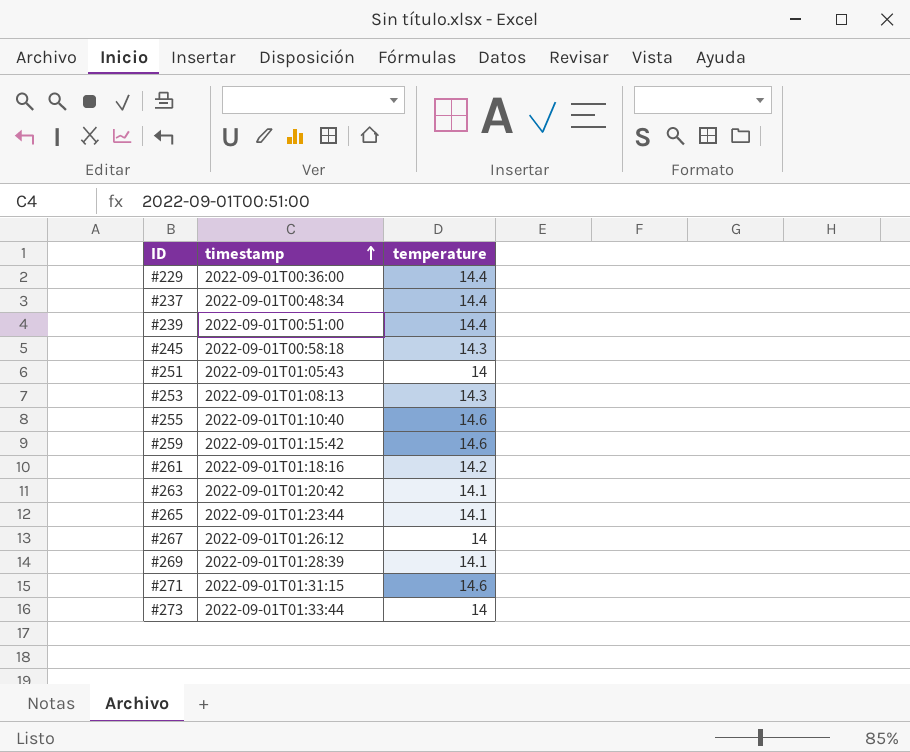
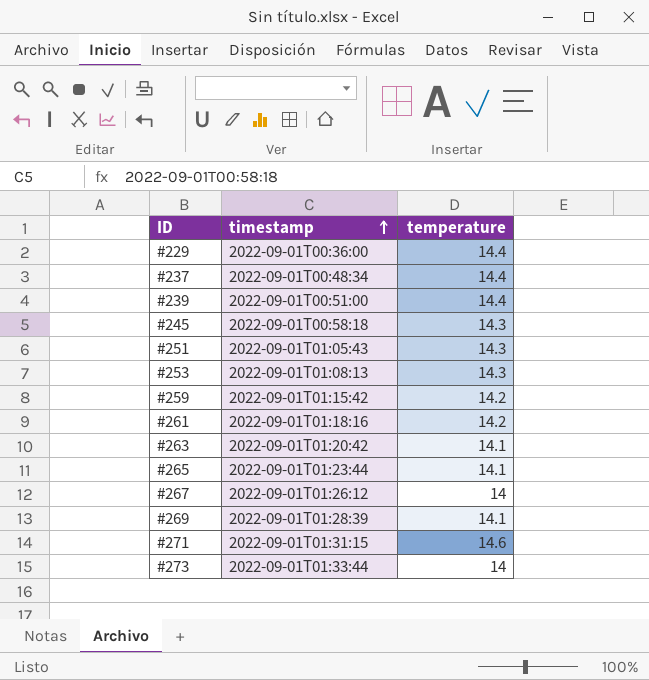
row #255: 2022-09-01T01:10:40 | 14.6 -> none
#251 | temperature: 14 -> 14.3
#259 | temperature: 14.6 -> 14.2

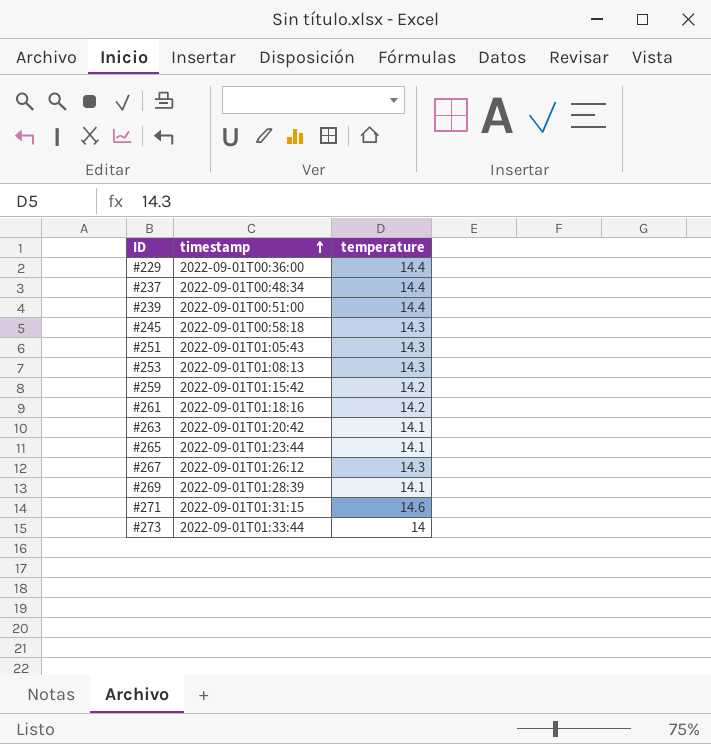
#267 | temperature: 14 -> 14.3

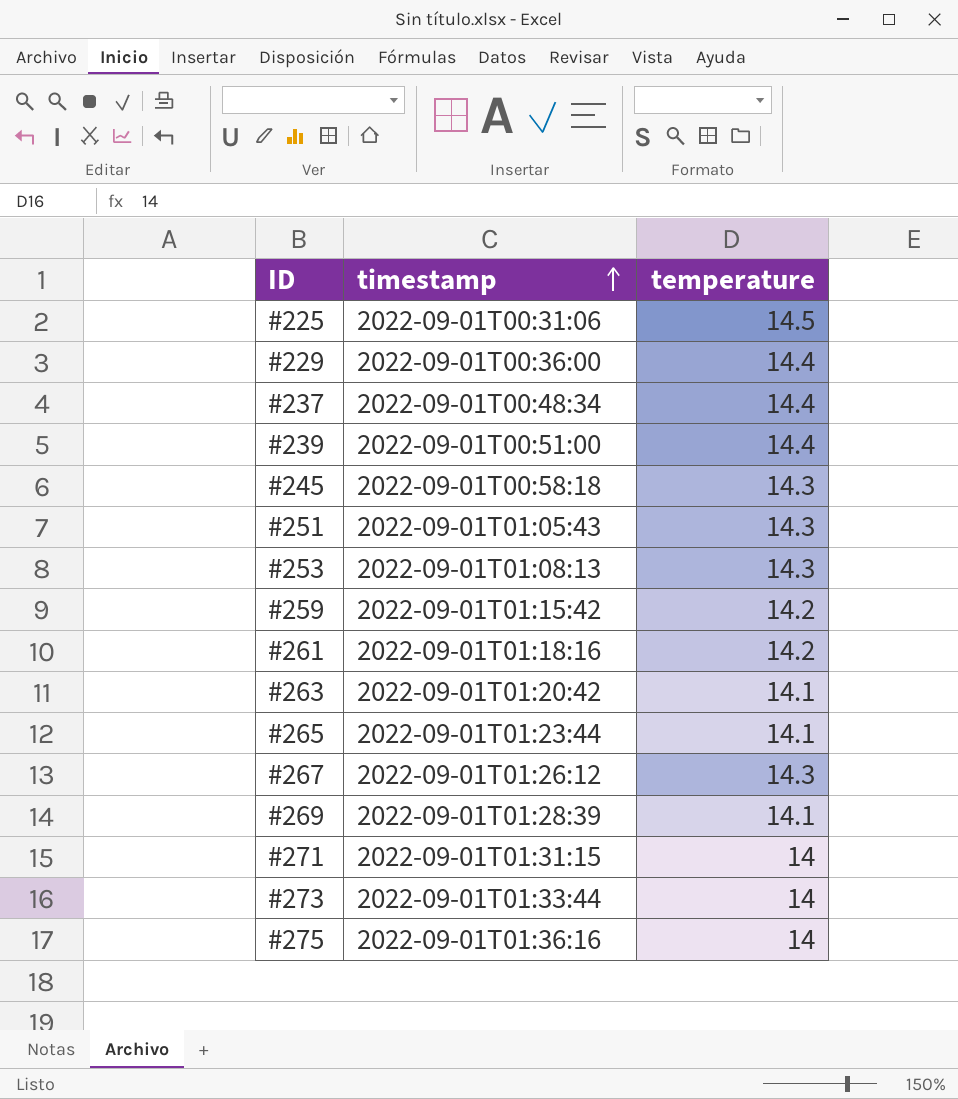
row #225: none -> 2022-09-01T00:31:06 | 14.5
#271 | temperature: 14.6 -> 14
row #275: none -> 2022-09-01T01:36:16 | 14

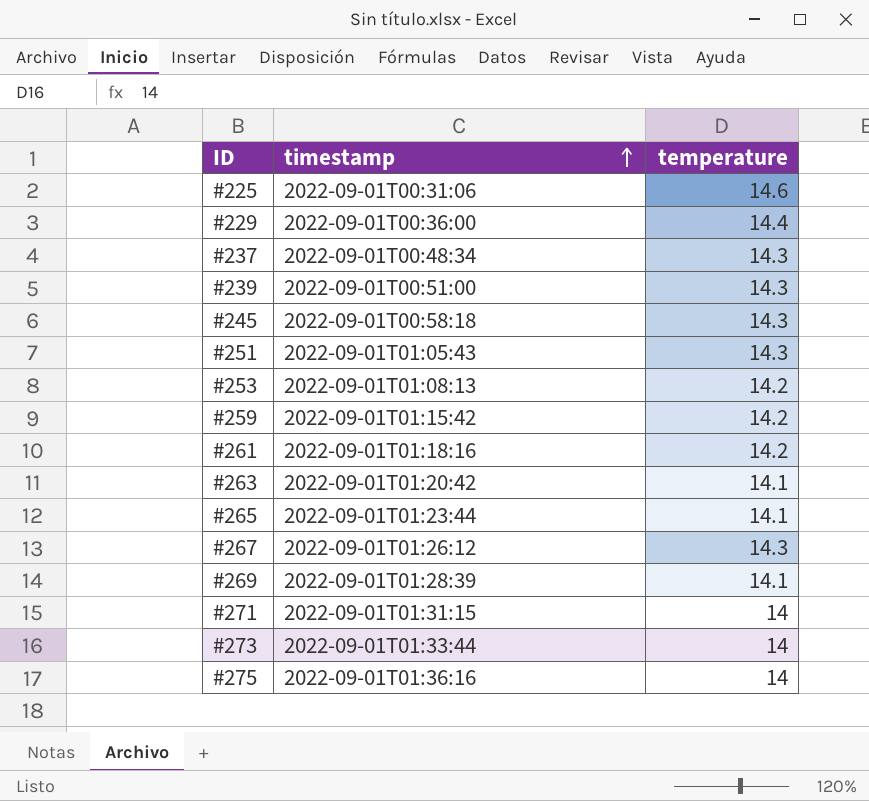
#225 | temperature: 14.5 -> 14.6
#237 | temperature: 14.4 -> 14.3
#239 | temperature: 14.4 -> 14.3
#253 | temperature: 14.3 -> 14.2

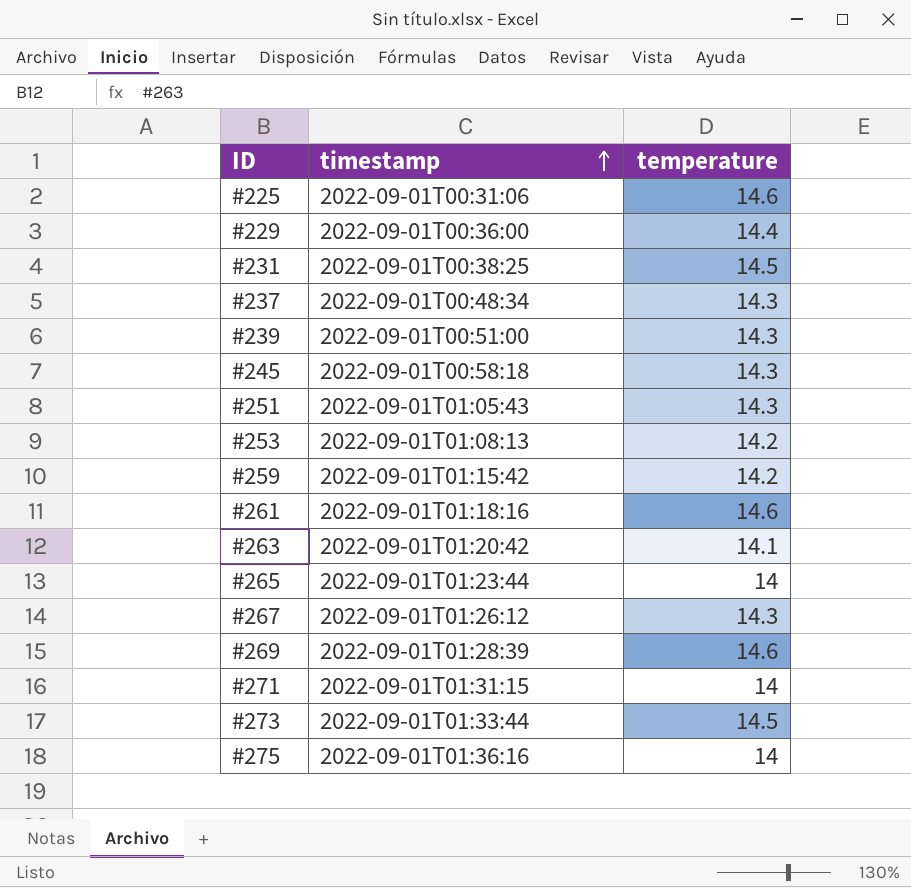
row #231: none -> 2022-09-01T00:38:25 | 14.5
#261 | temperature: 14.2 -> 14.6
#265 | temperature: 14.1 -> 14
#269 | temperature: 14.1 -> 14.6
#273 | temperature: 14 -> 14.5

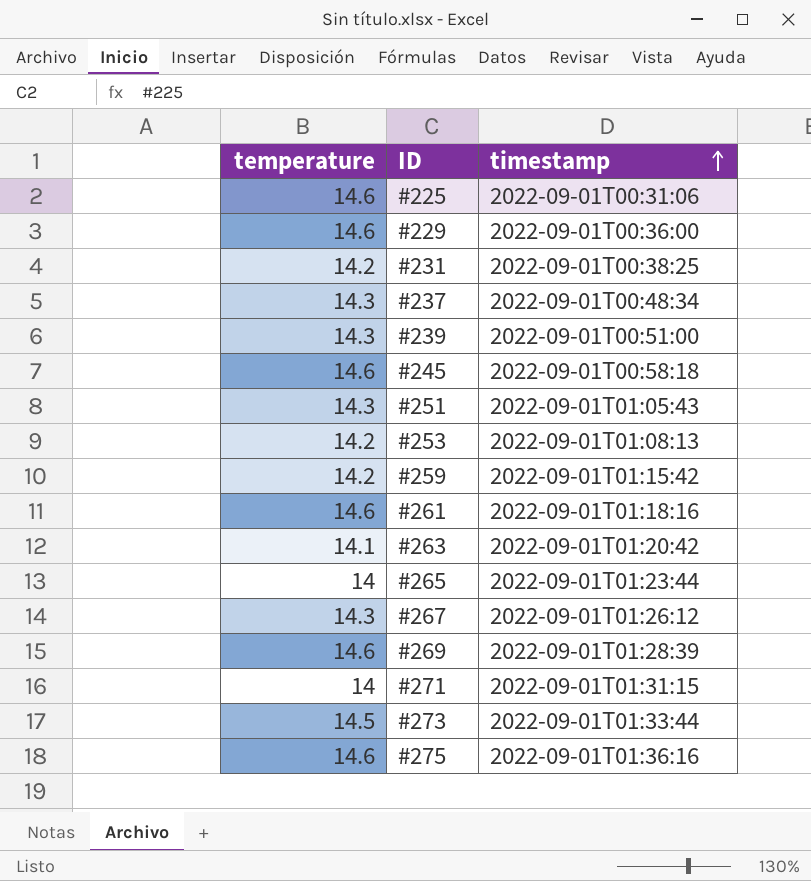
column temperature | position: 3 -> 1
#229 | temperature: 14.4 -> 14.6
#231 | temperature: 14.5 -> 14.2
#245 | temperature: 14.3 -> 14.6
#275 | temperature: 14 -> 14.6

